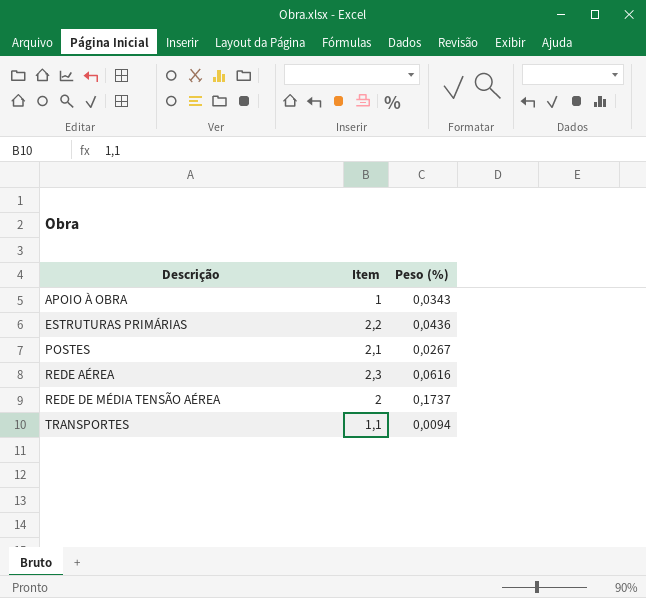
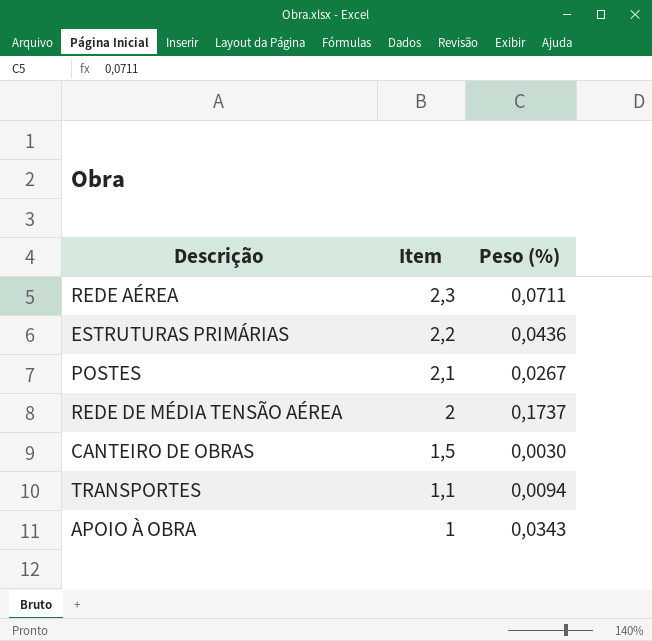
row order: Descrição ascending -> Item descending
REDE AÉREA | Peso (%): 0,0616 -> 0,0711
row CANTEIRO DE OBRAS: none -> 1,5 | 0,0030

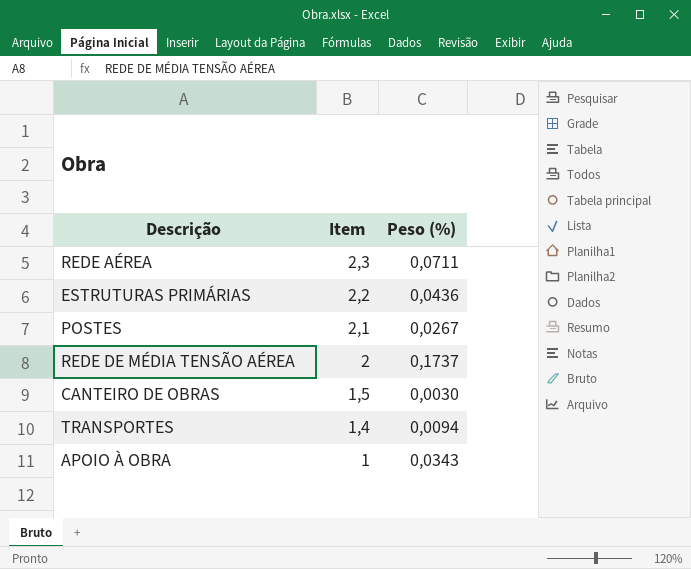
TRANSPORTES | Item: 1,1 -> 1,4

